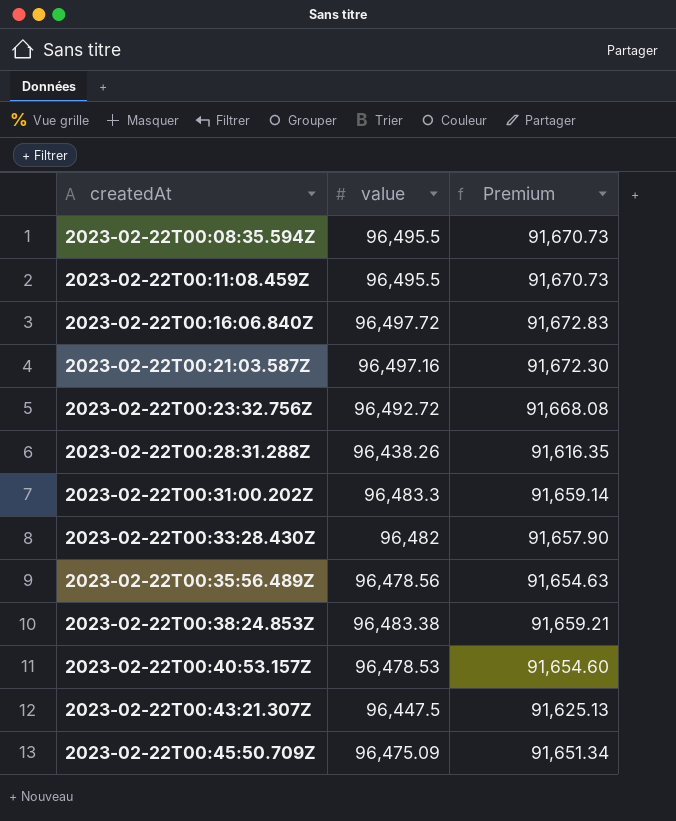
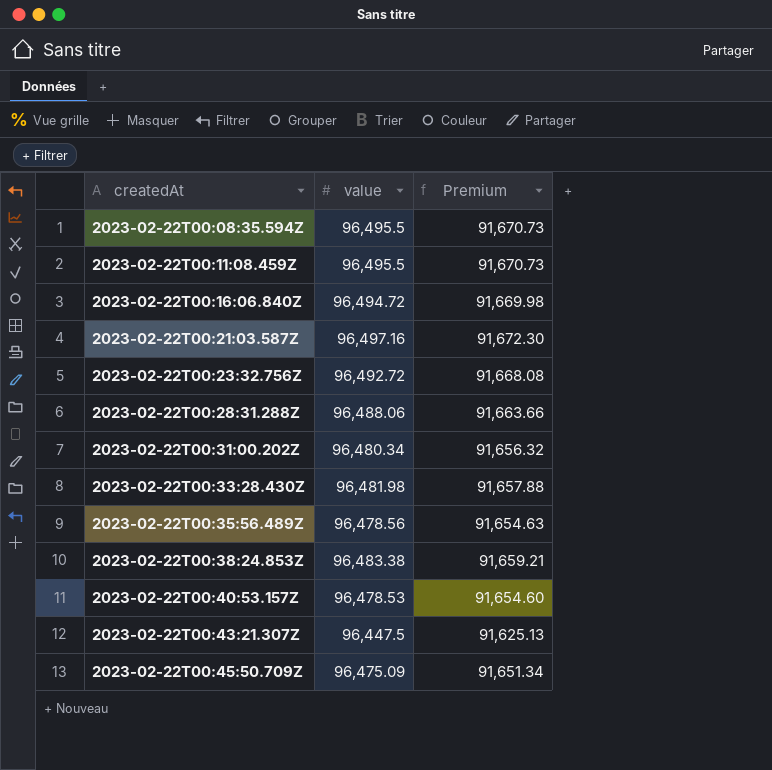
2023-02-22T00:16:06.840Z | value: 96,497.72 -> 96,494.72
2023-02-22T00:16:06.840Z | Premium: 91,672.83 -> 91,669.98
2023-02-22T00:28:31.288Z | value: 96,438.26 -> 96,488.06
2023-02-22T00:28:31.288Z | Premium: 91,616.35 -> 91,663.66
2023-02-22T00:31:00.202Z | value: 96,483.3 -> 96,480.34
2023-02-22T00:31:00.202Z | Premium: 91,659.14 -> 91,656.32
2023-02-22T00:33:28.430Z | value: 96,482 -> 96,481.98
2023-02-22T00:33:28.430Z | Premium: 91,657.90 -> 91,657.88

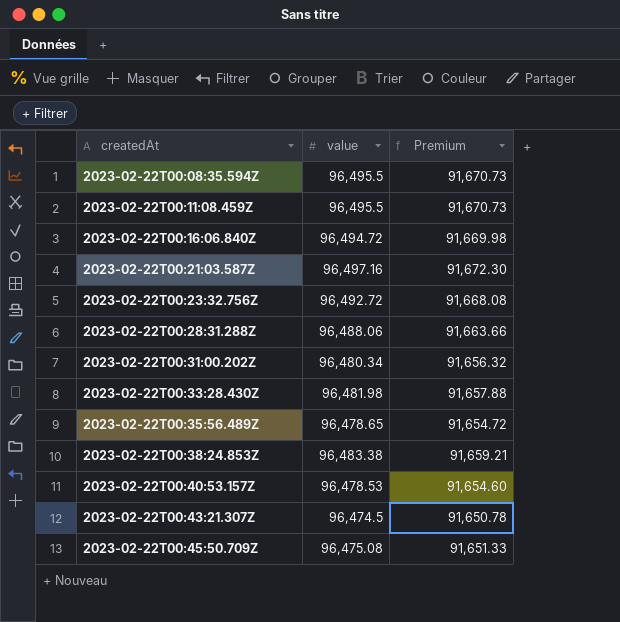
2023-02-22T00:35:56.489Z | value: 96,478.56 -> 96,478.65
2023-02-22T00:35:56.489Z | Premium: 91,654.63 -> 91,654.72
2023-02-22T00:43:21.307Z | value: 96,447.5 -> 96,474.5
2023-02-22T00:43:21.307Z | Premium: 91,625.13 -> 91,650.78
2023-02-22T00:45:50.709Z | value: 96,475.09 -> 96,475.08
2023-02-22T00:45:50.709Z | Premium: 91,651.34 -> 91,651.33

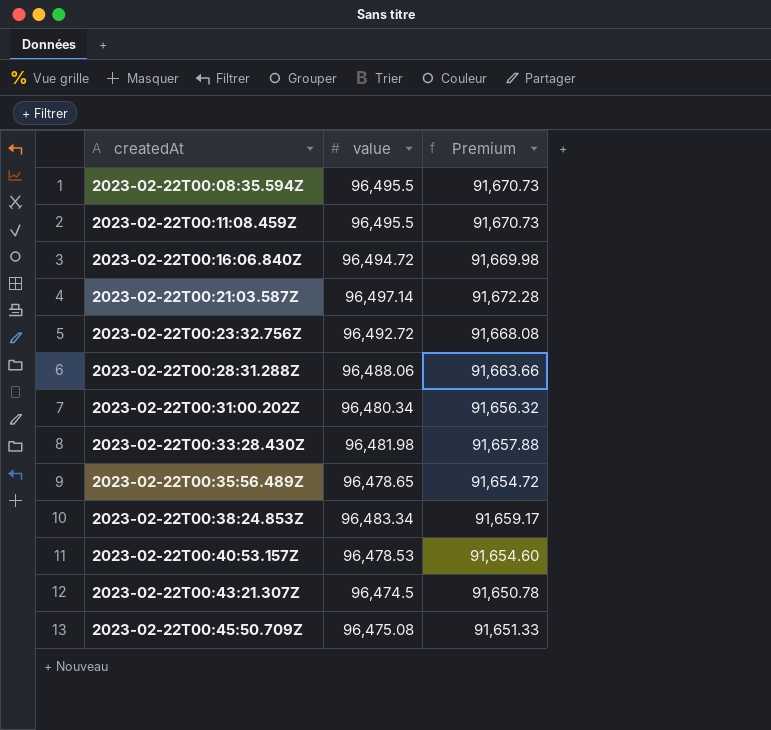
2023-02-22T00:21:03.587Z | value: 96,497.16 -> 96,497.14
2023-02-22T00:21:03.587Z | Premium: 91,672.30 -> 91,672.28
2023-02-22T00:38:24.853Z | value: 96,483.38 -> 96,483.34
2023-02-22T00:38:24.853Z | Premium: 91,659.21 -> 91,659.17

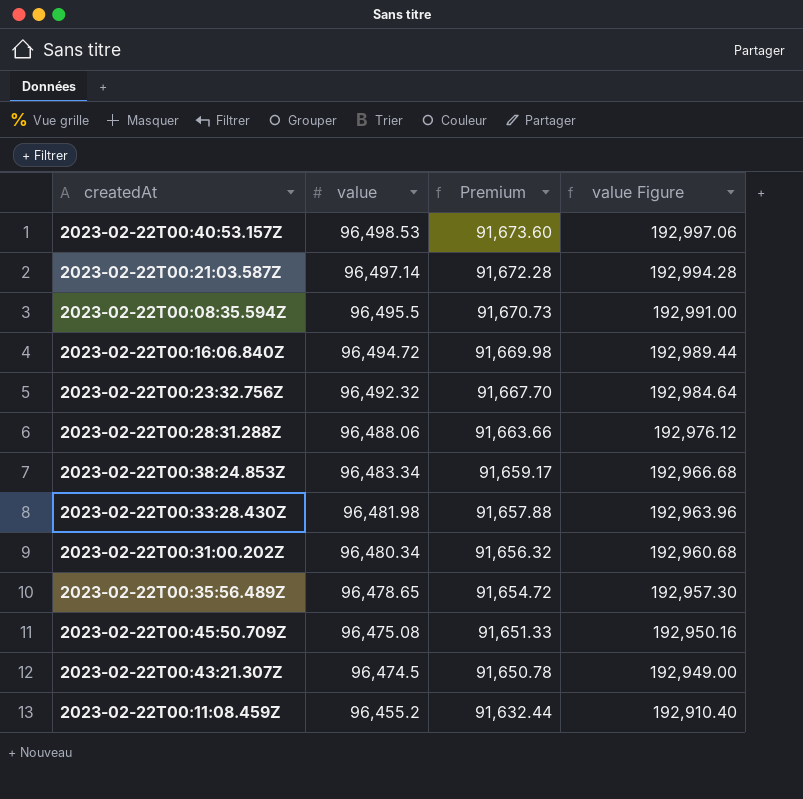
row order: createdAt ascending -> value descending
column value Figure | formula: none -> [value] * 2
2023-02-22T00:40:53.157Z | value: 96,478.53 -> 96,498.53
2023-02-22T00:40:53.157Z | Premium: 91,654.60 -> 91,673.60
2023-02-22T00:23:32.756Z | value: 96,492.72 -> 96,492.32
2023-02-22T00:23:32.756Z | Premium: 91,668.08 -> 91,667.70
2023-02-22T00:11:08.459Z | value: 96,495.5 -> 96,455.2
2023-02-22T00:11:08.459Z | Premium: 91,670.73 -> 91,632.44

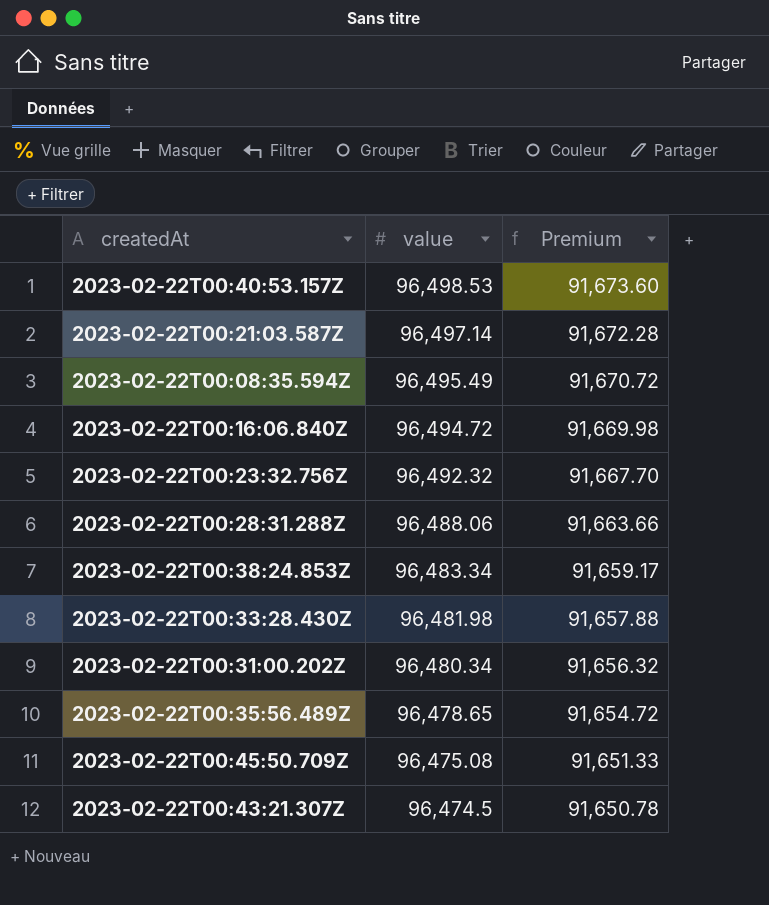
column value Figure | formula: [value] * 2 -> none
row 2023-02-22T00:11:08.459Z: 96,455.2 | 91,632.44 | 192,910.40 -> none
2023-02-22T00:08:35.594Z | value: 96,495.5 -> 96,495.49
2023-02-22T00:08:35.594Z | Premium: 91,670.73 -> 91,670.72

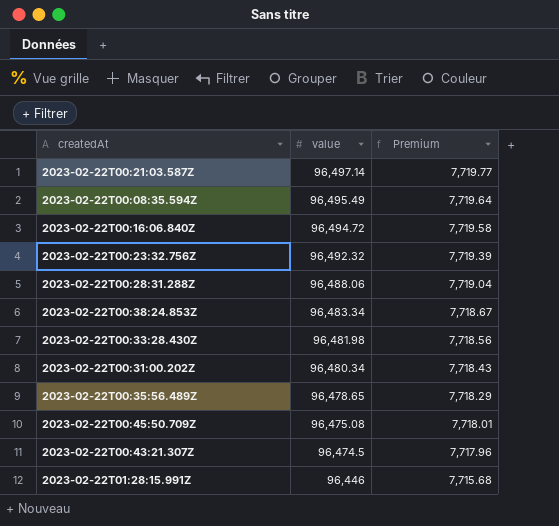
column Premium | formula: [value] * 0.95 -> [value] * 0.08
row 2023-02-22T00:40:53.157Z: 96,498.53 | 91,673.60 -> none
row 2023-02-22T01:28:15.991Z: none -> 96,446 | 7,715.68

